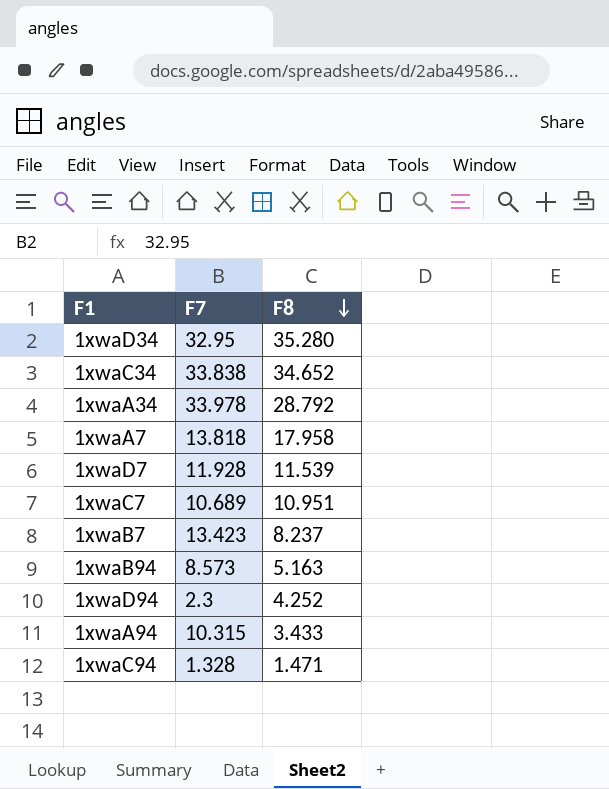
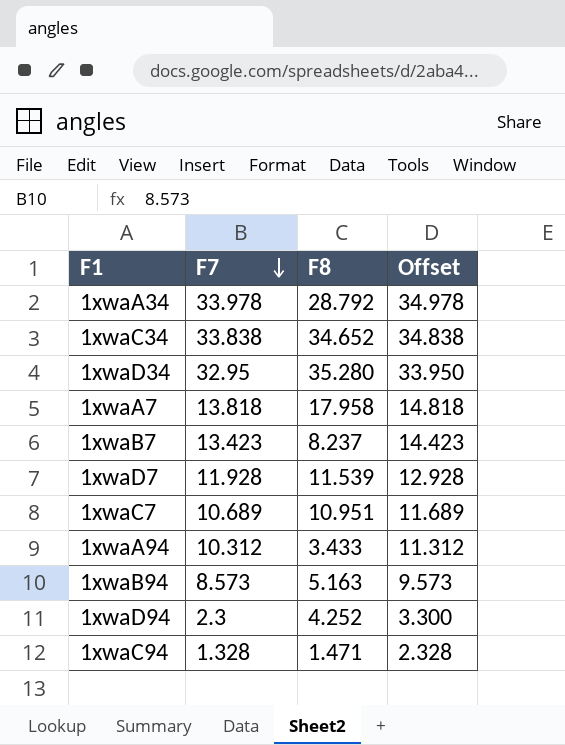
row order: F8 descending -> F7 descending
column Offset | formula: none -> [F7] + 1
1xwaA94 | F7: 10.315 -> 10.312

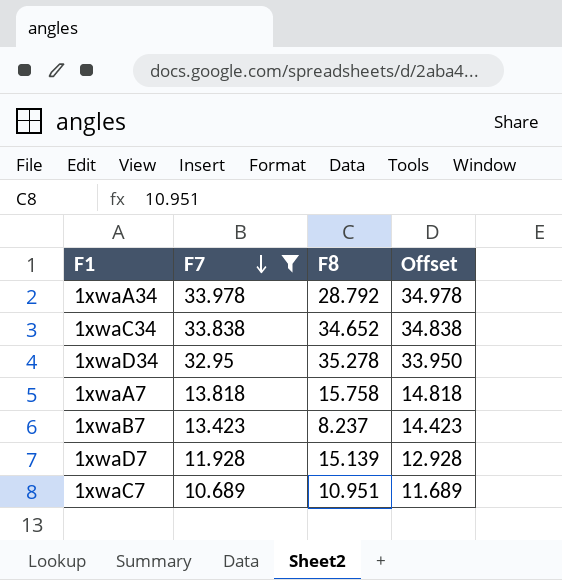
filter: none -> F7 >= 10.689
1xwaD34 | F8: 35.280 -> 35.278
1xwaA7 | F8: 17.958 -> 15.758
1xwaD7 | F8: 11.539 -> 15.139

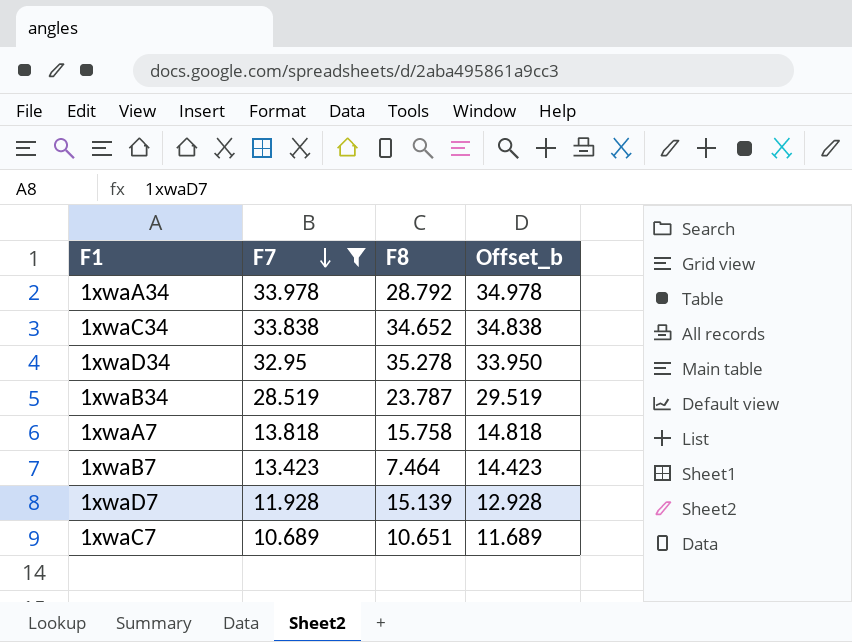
column name: Offset -> Offset_b
row 1xwaB34: none -> 28.519 | 23.787 | 29.519
1xwaB7 | F8: 8.237 -> 7.464
1xwaC7 | F8: 10.951 -> 10.651

